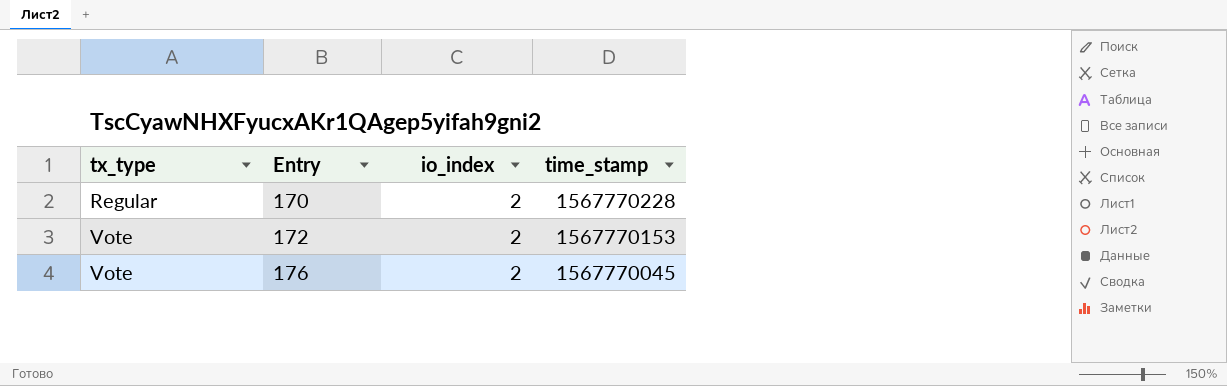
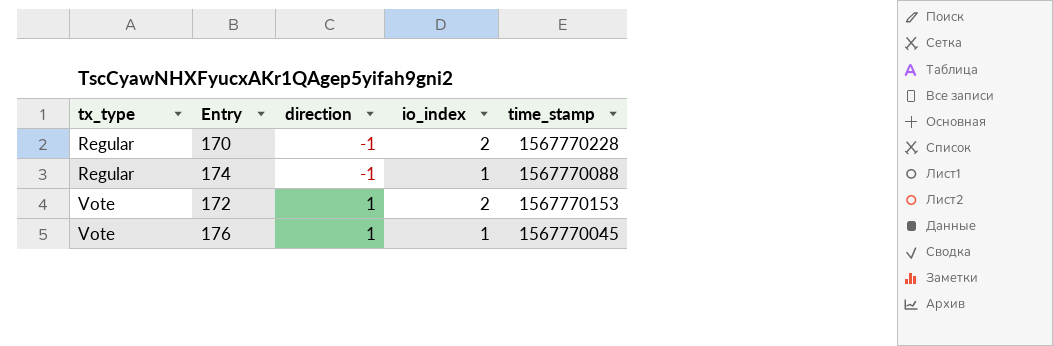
column direction | position: none -> 3
row 174: none -> Regular | -1 | 1 | 1567770088
176 | io_index: 2 -> 1

